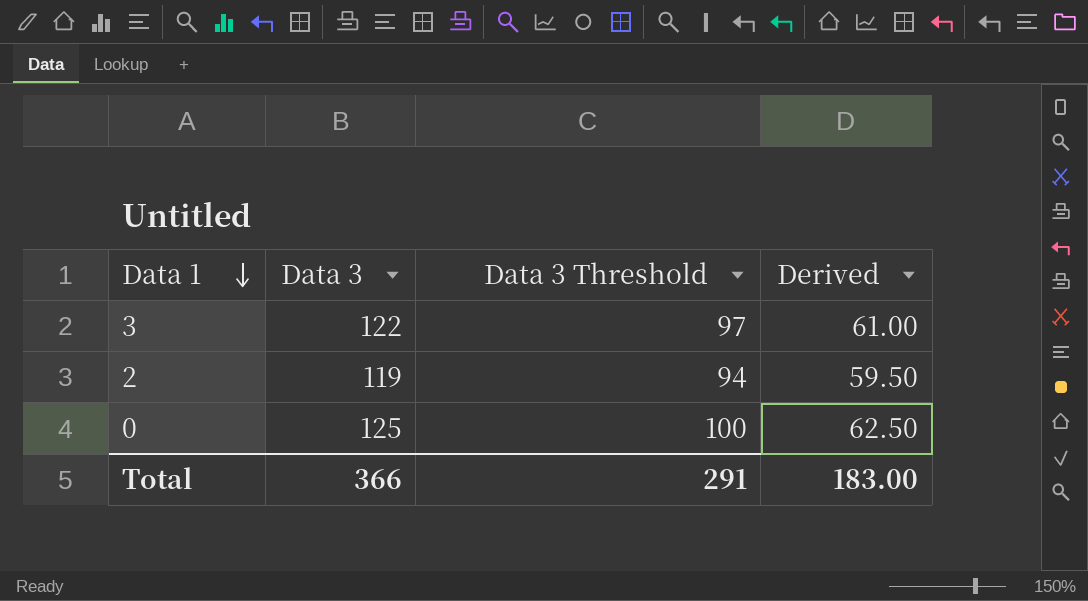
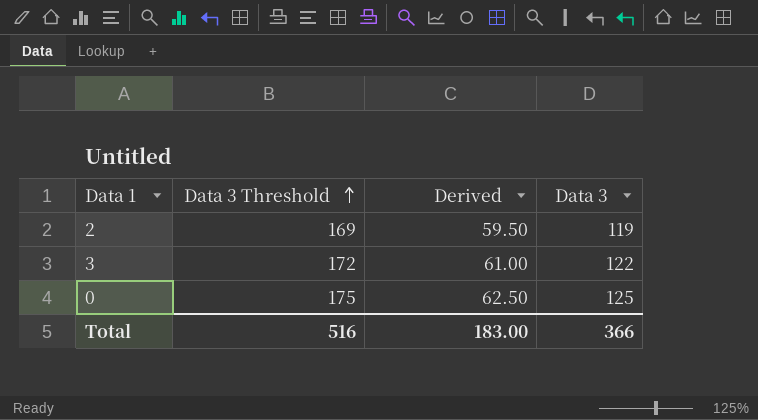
row order: Data 1 descending -> Data 3 Threshold ascending
column Data 3 Threshold | formula: [Data 3] - 25 -> [Data 3] + 50
column Data 3 | position: 2 -> 4
Total | Data 3 Threshold: 291 -> 516

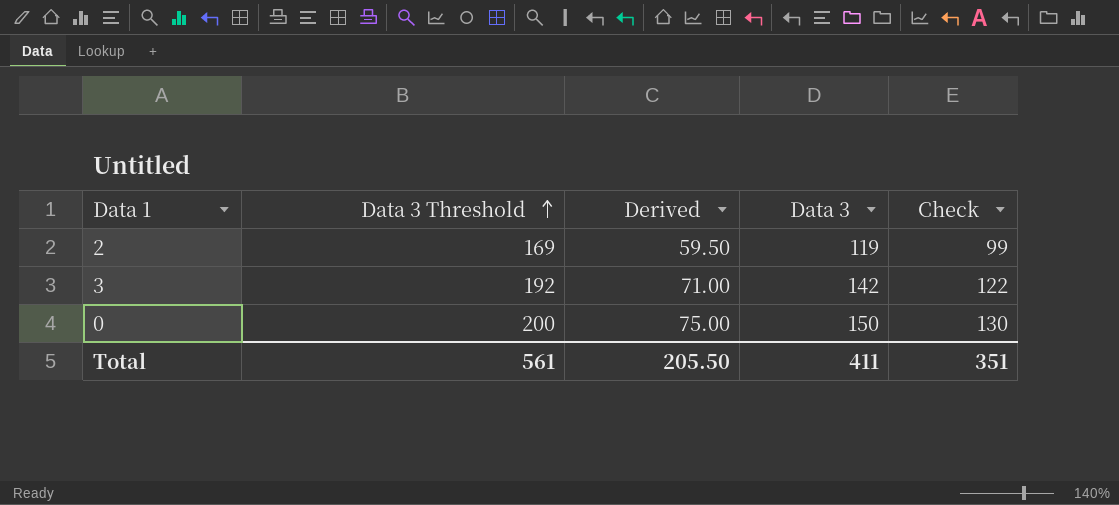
column Check | formula: none -> [Data 3] - 20
3 | Data 3 Threshold: 172 -> 192
3 | Derived: 61.00 -> 71.00
3 | Data 3: 122 -> 142
0 | Data 3 Threshold: 175 -> 200
0 | Derived: 62.50 -> 75.00
0 | Data 3: 125 -> 150
Total | Data 3 Threshold: 516 -> 561
Total | Derived: 183.00 -> 205.50
Total | Data 3: 366 -> 411

